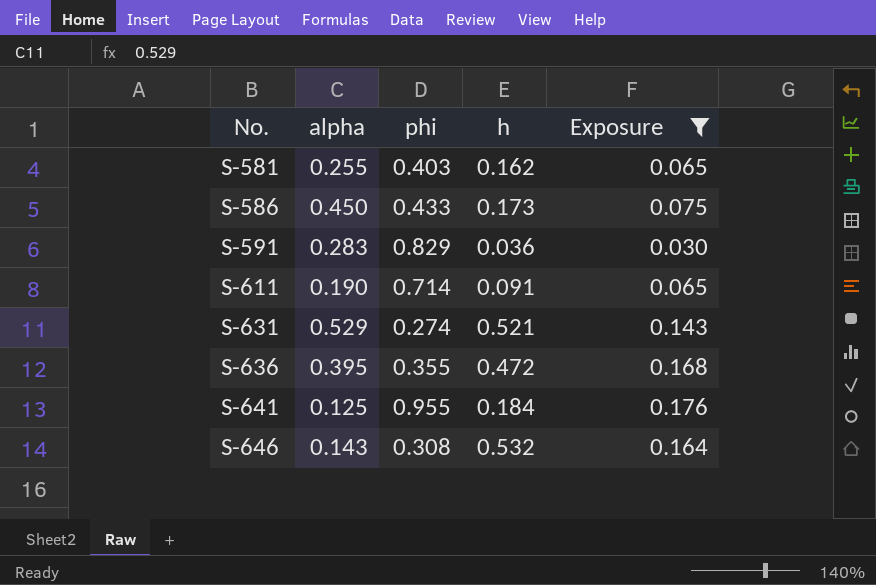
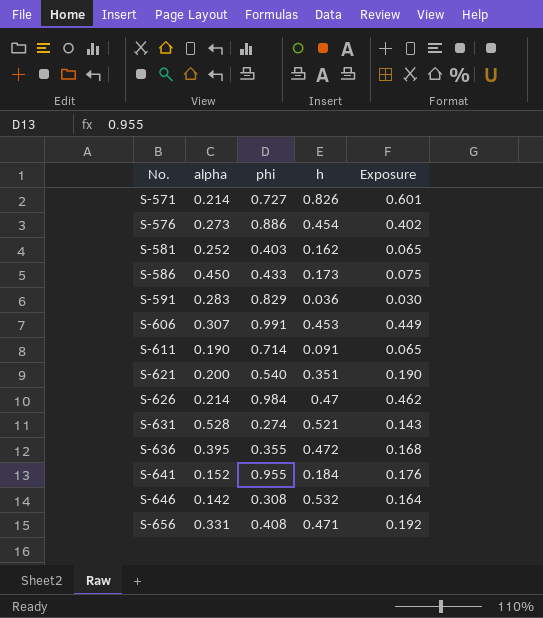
filter: Exposure <= 0.176 -> none
S-581 | alpha: 0.255 -> 0.252
S-631 | alpha: 0.529 -> 0.528
S-641 | alpha: 0.125 -> 0.152
S-646 | alpha: 0.143 -> 0.142

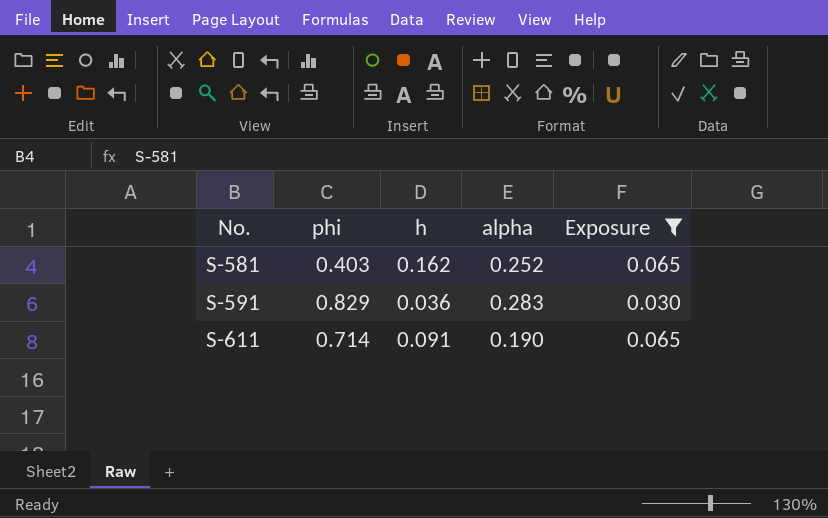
filter: none -> Exposure <= 0.065
column alpha | position: 2 -> 4

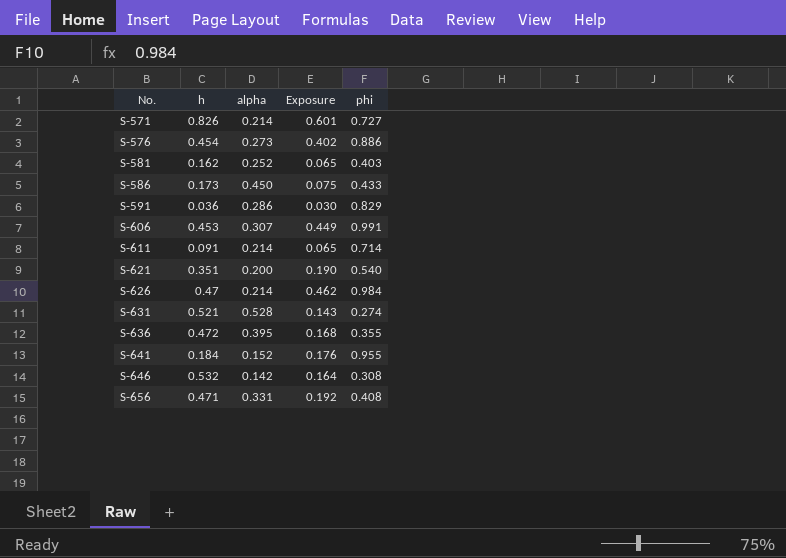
filter: Exposure <= 0.065 -> none
column phi | position: 2 -> 5
S-591 | alpha: 0.283 -> 0.286
S-611 | alpha: 0.190 -> 0.214

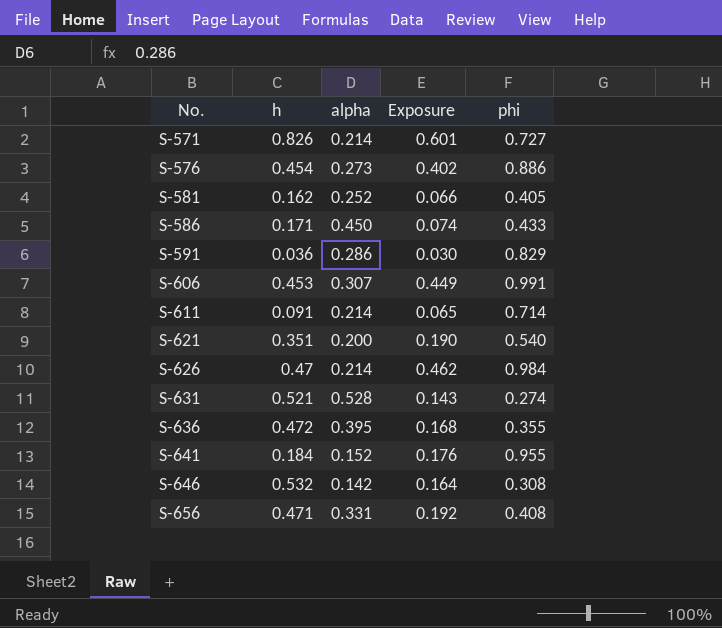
S-581 | Exposure: 0.065 -> 0.066
S-581 | phi: 0.403 -> 0.405
S-586 | h: 0.173 -> 0.171
S-586 | Exposure: 0.075 -> 0.074

